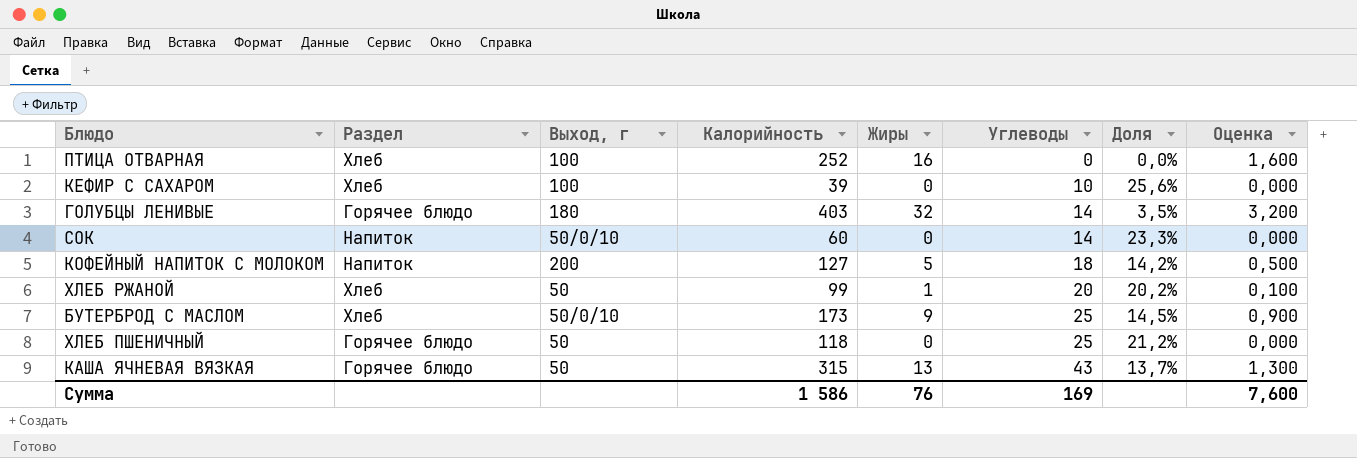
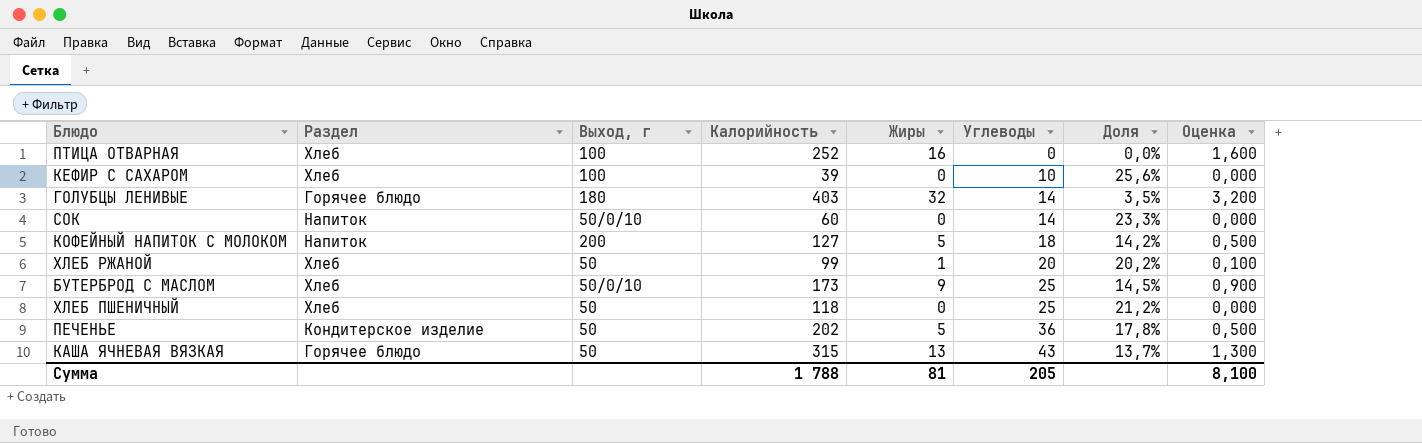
ХЛЕБ ПШЕНИЧНЫЙ | Раздел: Горячее блюдо -> Хлеб
row ПЕЧЕНЬЕ: none -> Кондитерское изделие | 50 | 202 | 5 | 36 | 17,8% | 0,500
Сумма | Калорийность: 1 586 -> 1 788
Сумма | Жиры: 76 -> 81
Сумма | Углеводы: 169 -> 205
Сумма | Оценка: 7,600 -> 8,100

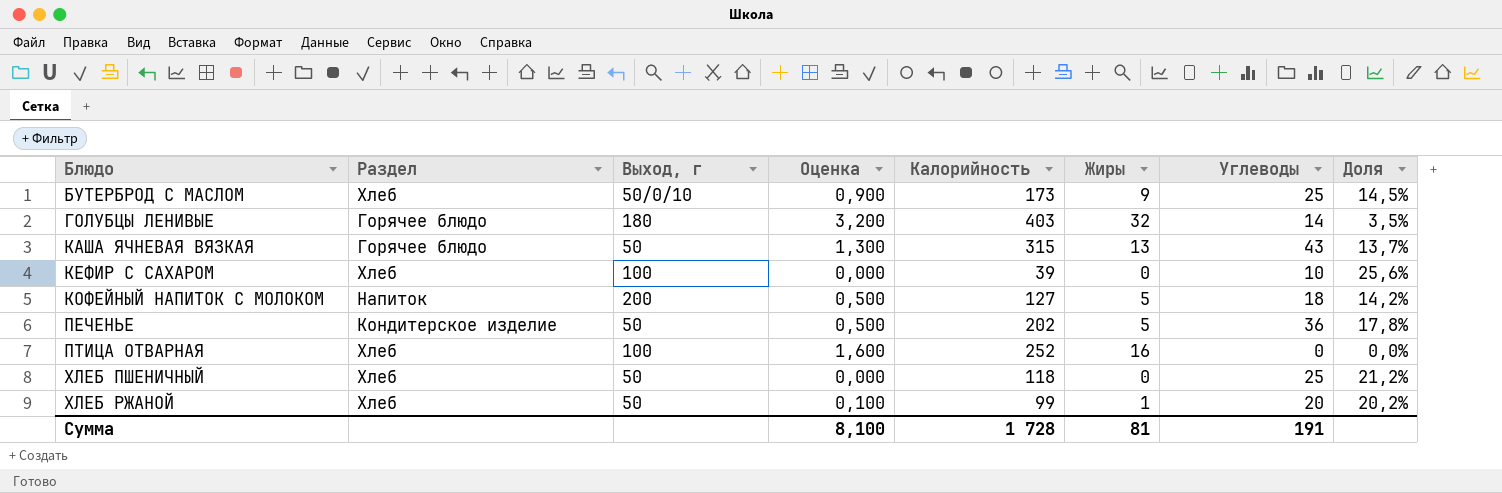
row order: Углеводы ascending -> Блюдо ascending
column Оценка | position: 8 -> 4
row СОК: Напиток | 50/0/10 | 60 | 0 | 14 | 23,3% | 0,000 -> none
Сумма | Калорийность: 1 788 -> 1 728
Сумма | Углеводы: 205 -> 191

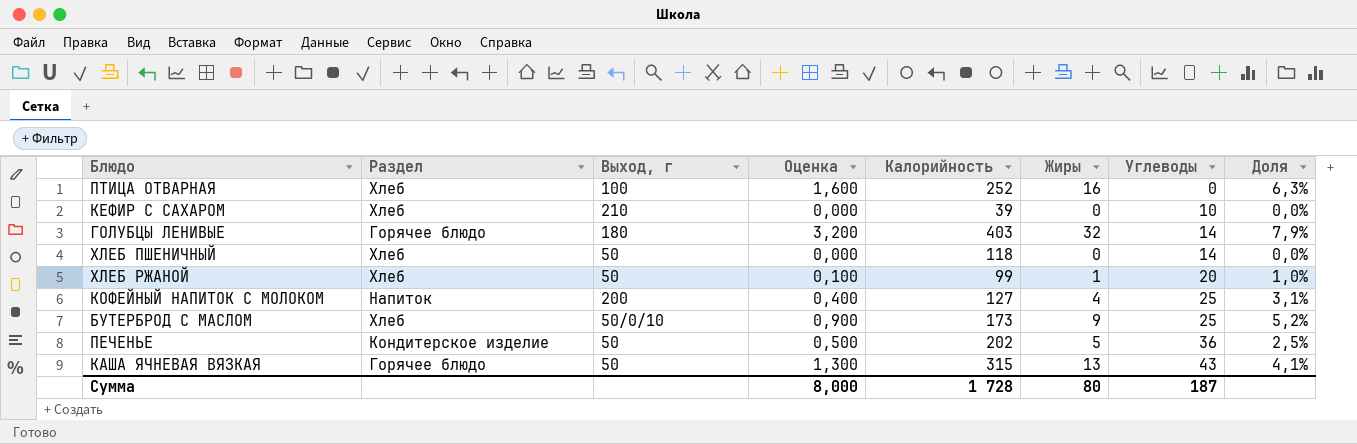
row order: Блюдо ascending -> Углеводы ascending
column Доля | formula: [Углеводы] / [Калорийность] -> [Жиры] / [Калорийность]
КЕФИР С САХАРОМ | Выход, г: 100 -> 210
ХЛЕБ ПШЕНИЧНЫЙ | Углеводы: 25 -> 14
КОФЕЙНЫЙ НАПИТОК С МОЛОКОМ | Оценка: 0,500 -> 0,400
КОФЕЙНЫЙ НАПИТОК С МОЛОКОМ | Жиры: 5 -> 4
КОФЕЙНЫЙ НАПИТОК С МОЛОКОМ | Углеводы: 18 -> 25
Сумма | Оценка: 8,100 -> 8,000
Сумма | Жиры: 81 -> 80
Сумма | Углеводы: 191 -> 187

